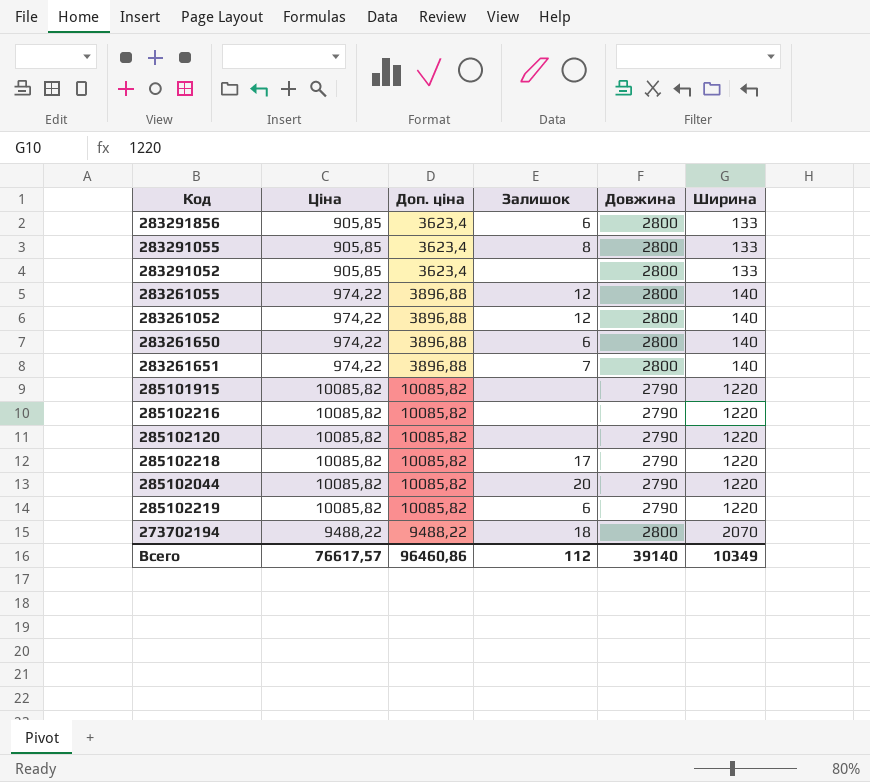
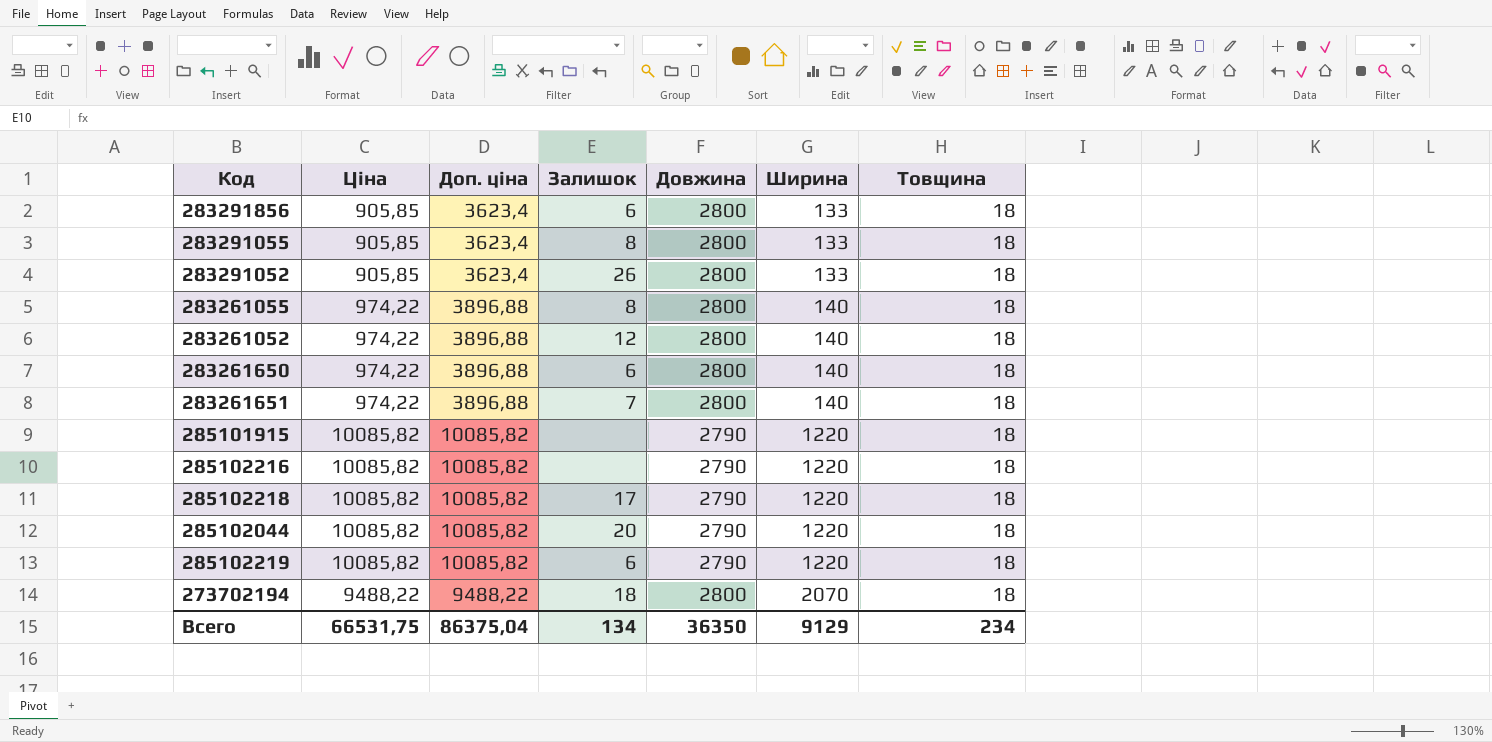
column Товщина | position: none -> 7
row 285102120: 10085,82 | 10085,82 | none | 2790 | 1220 -> none
283291052 | Залишок: none -> 26
283261055 | Залишок: 12 -> 8
Всего | Ціна: 76617,57 -> 66531,75
Всего | Доп. ціна: 96460,86 -> 86375,04
Всего | Залишок: 112 -> 134
Всего | Довжина: 39140 -> 36350
Всего | Ширина: 10349 -> 9129

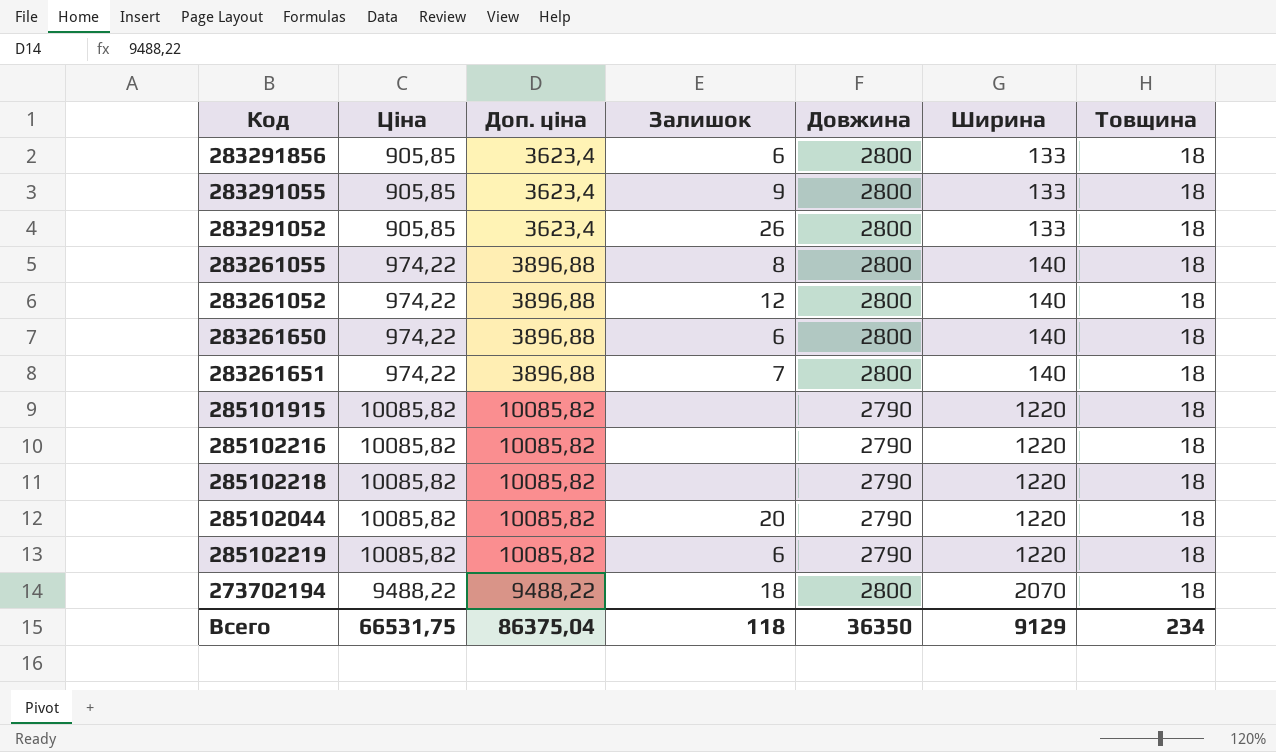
283291055 | Залишок: 8 -> 9
285102218 | Залишок: 17 -> none
Всего | Залишок: 134 -> 118

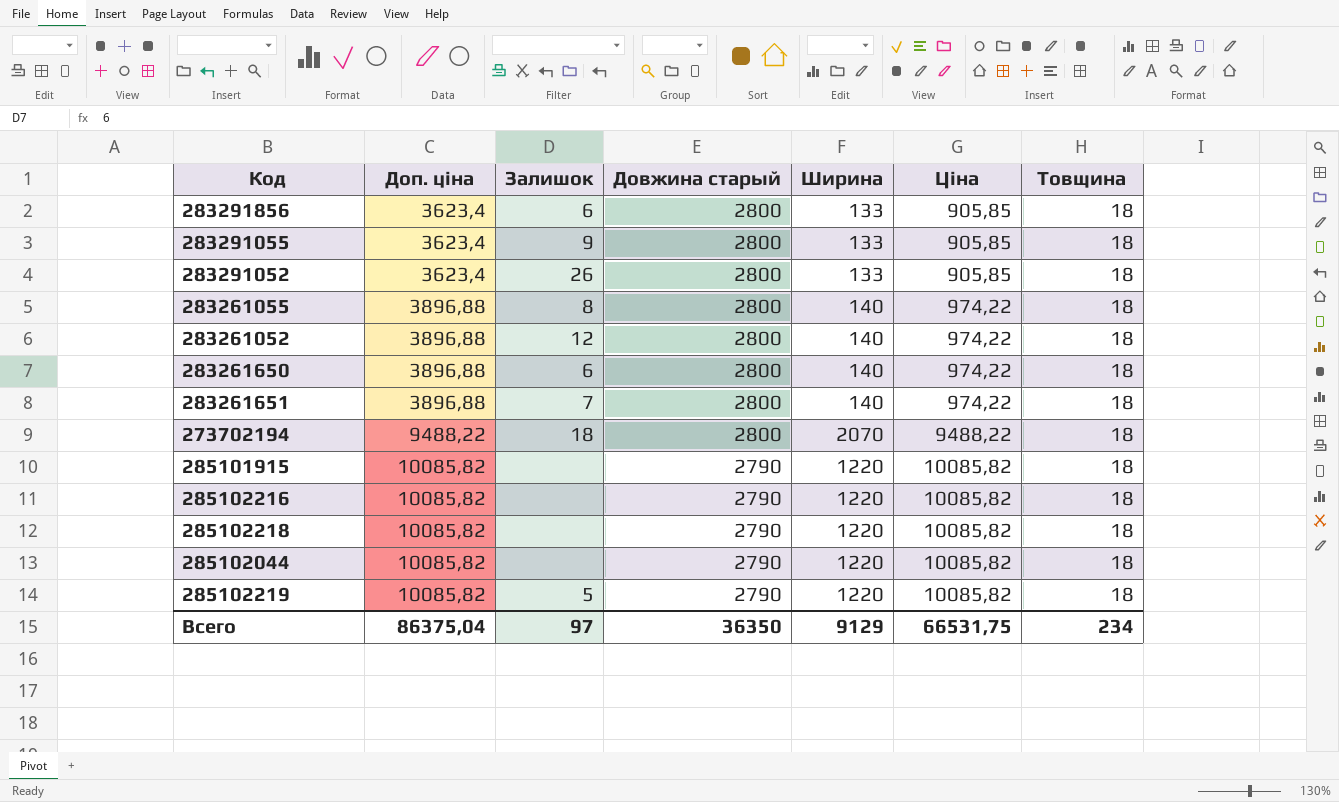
row order: Ширина ascending -> Доп. ціна ascending
column name: Довжина -> Довжина старый
column Ціна | position: 2 -> 6
285102044 | Залишок: 20 -> none
285102219 | Залишок: 6 -> 5
Всего | Залишок: 118 -> 97

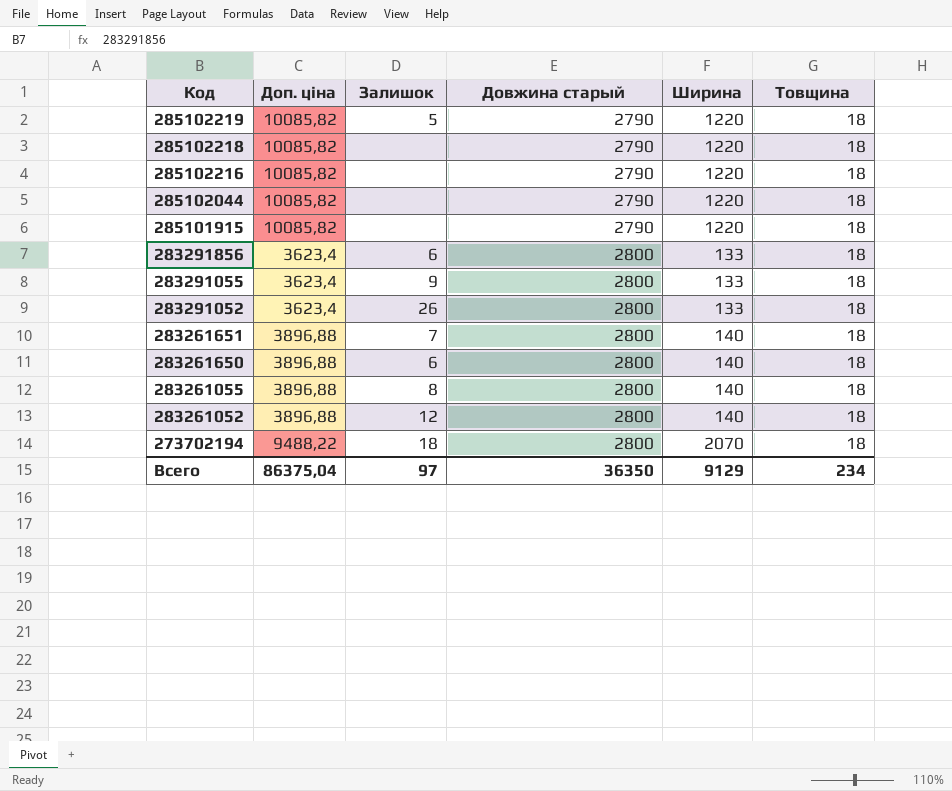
row order: Доп. ціна ascending -> Код descending
column Ціна | position: 6 -> none

